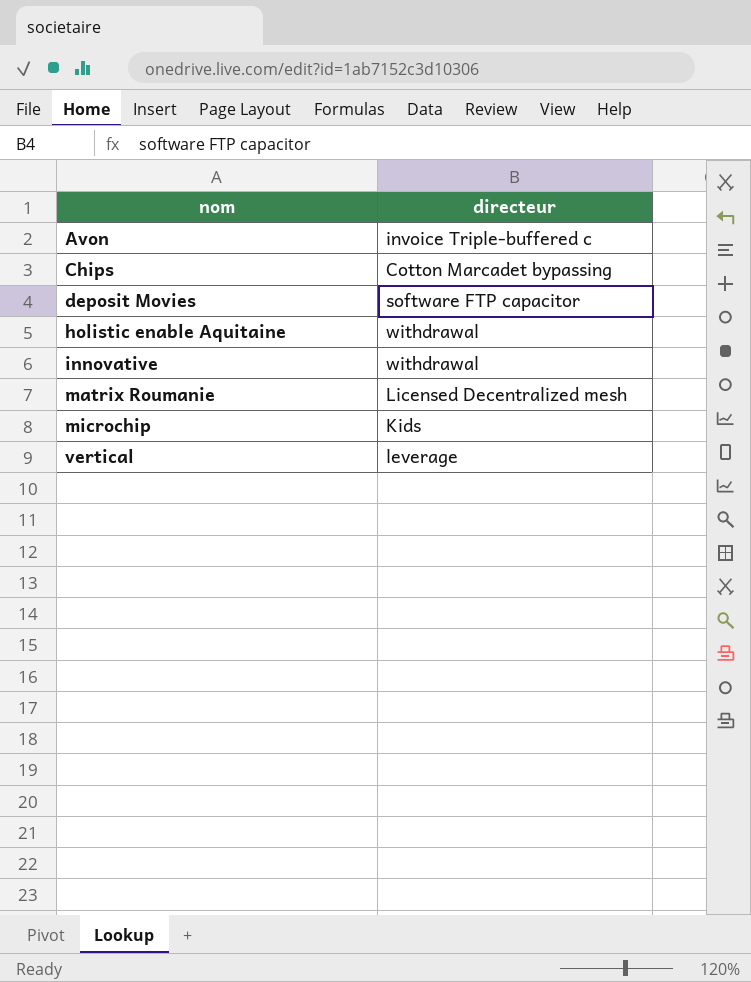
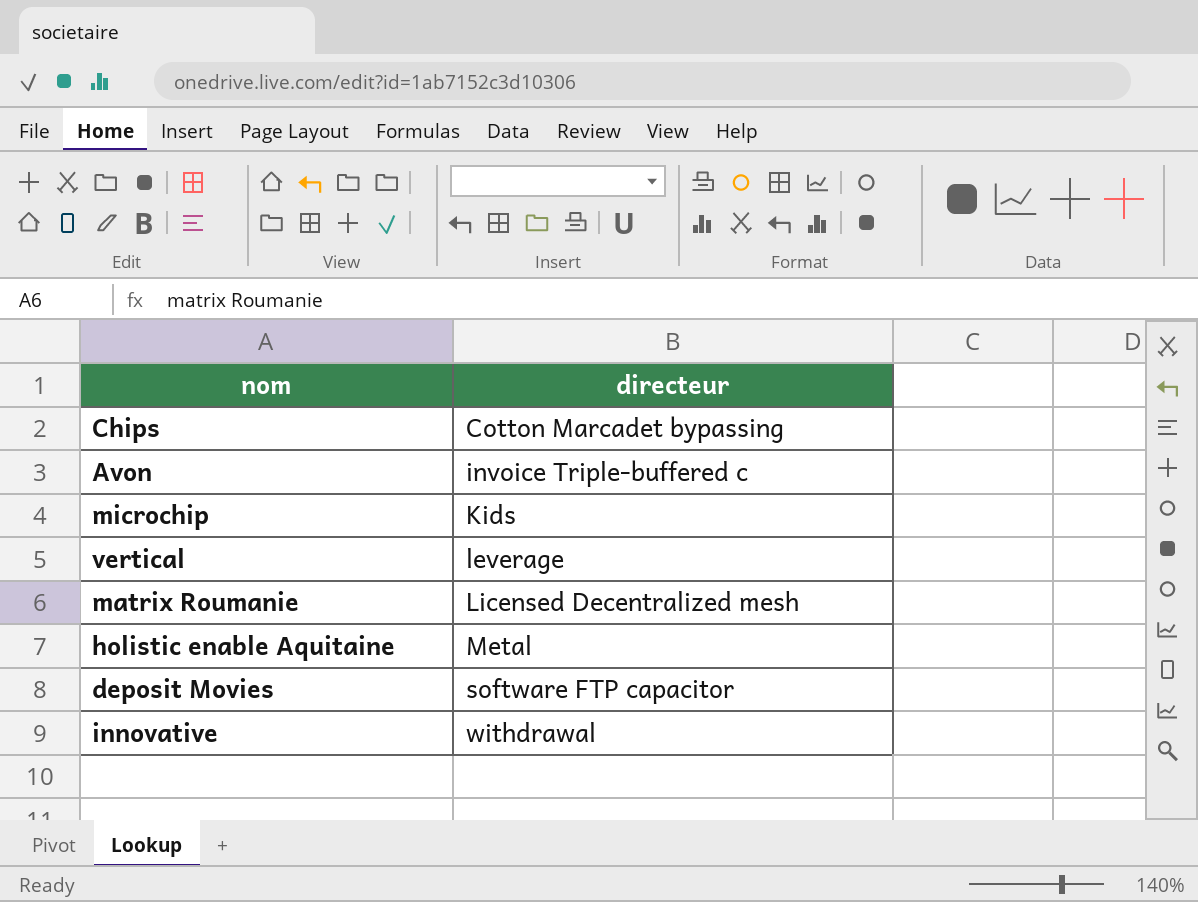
row order: nom ascending -> directeur ascending
holistic enable Aquitaine | directeur: withdrawal -> Metal

